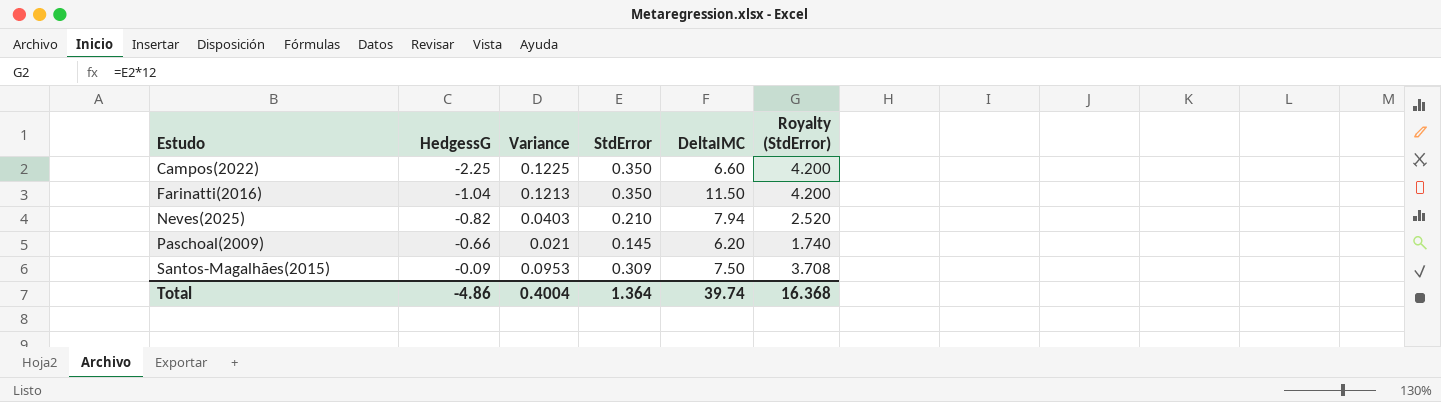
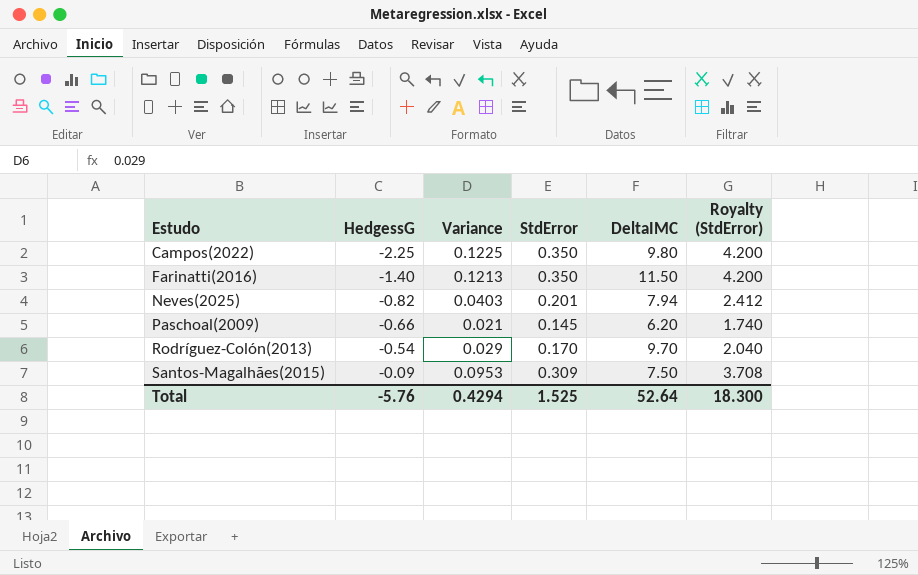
Campos(2022) | DeltaIMC: 6.60 -> 9.80
Farinatti(2016) | HedgessG: -1.04 -> -1.40
Neves(2025) | StdError: 0.210 -> 0.201
Neves(2025) | Royalty (StdError): 2.520 -> 2.412
row Rodríguez-Colón(2013): none -> -0.54 | 0.029 | 0.170 | 9.70 | 2.040
Total | HedgessG: -4.86 -> -5.76
Total | Variance: 0.4004 -> 0.4294
Total | StdError: 1.364 -> 1.525
Total | DeltaIMC: 39.74 -> 52.64
Total | Royalty (StdError): 16.368 -> 18.300

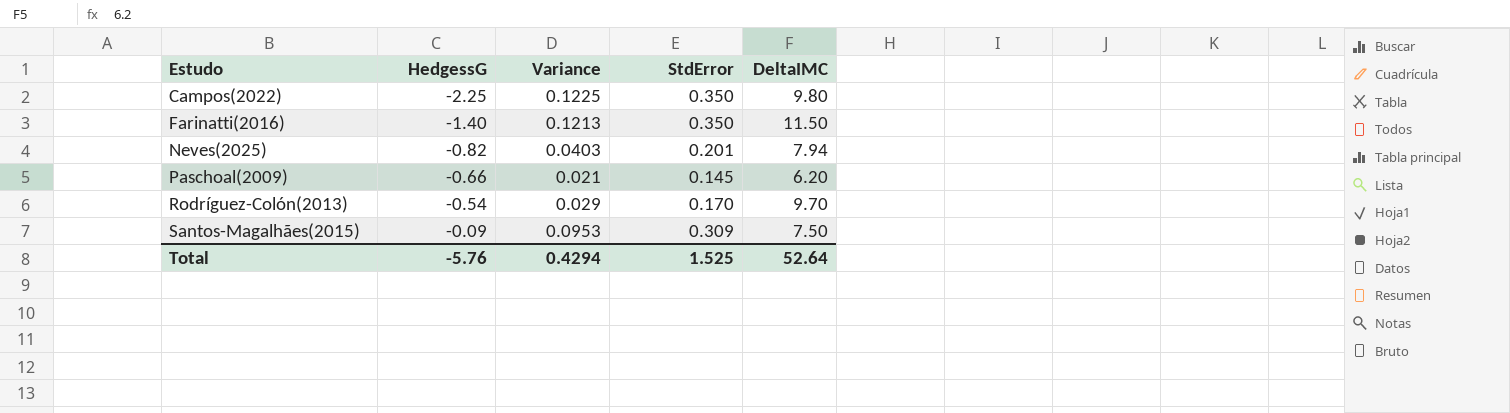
column Royalty (StdError) | formula: [StdError] * 12 -> none

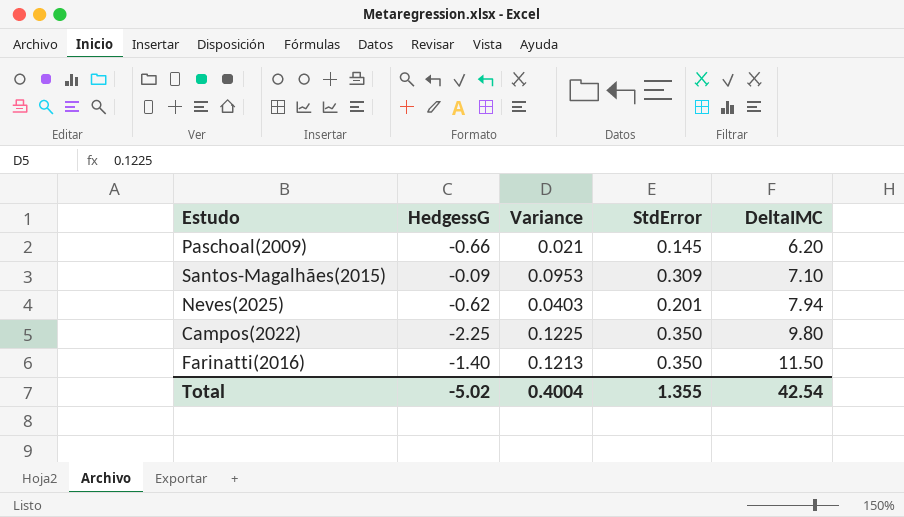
row order: Estudo ascending -> DeltaIMC ascending
row Rodríguez-Colón(2013): -0.54 | 0.029 | 0.170 | 9.70 -> none
Santos-Magalhães(2015) | DeltaIMC: 7.50 -> 7.10
Neves(2025) | HedgessG: -0.82 -> -0.62
Total | HedgessG: -5.76 -> -5.02
Total | Variance: 0.4294 -> 0.4004
Total | StdError: 1.525 -> 1.355
Total | DeltaIMC: 52.64 -> 42.54

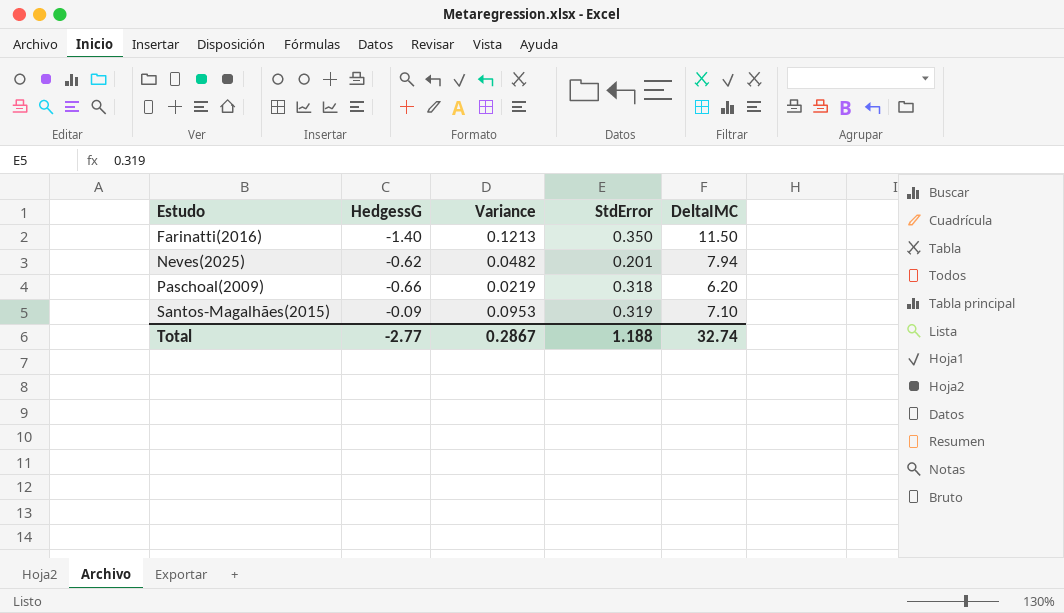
row order: DeltaIMC ascending -> Estudo ascending
row Campos(2022): -2.25 | 0.1225 | 0.350 | 9.80 -> none
Neves(2025) | Variance: 0.0403 -> 0.0482
Paschoal(2009) | Variance: 0.021 -> 0.0219
Paschoal(2009) | StdError: 0.145 -> 0.318
Santos-Magalhães(2015) | StdError: 0.309 -> 0.319
Total | HedgessG: -5.02 -> -2.77
Total | Variance: 0.4004 -> 0.2867
Total | StdError: 1.355 -> 1.188
Total | DeltaIMC: 42.54 -> 32.74

